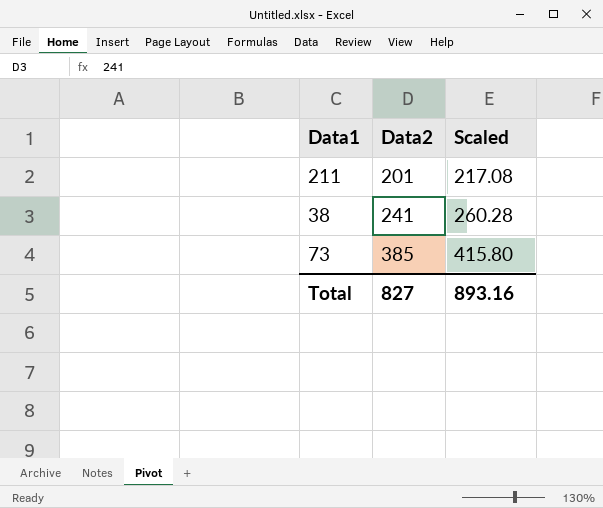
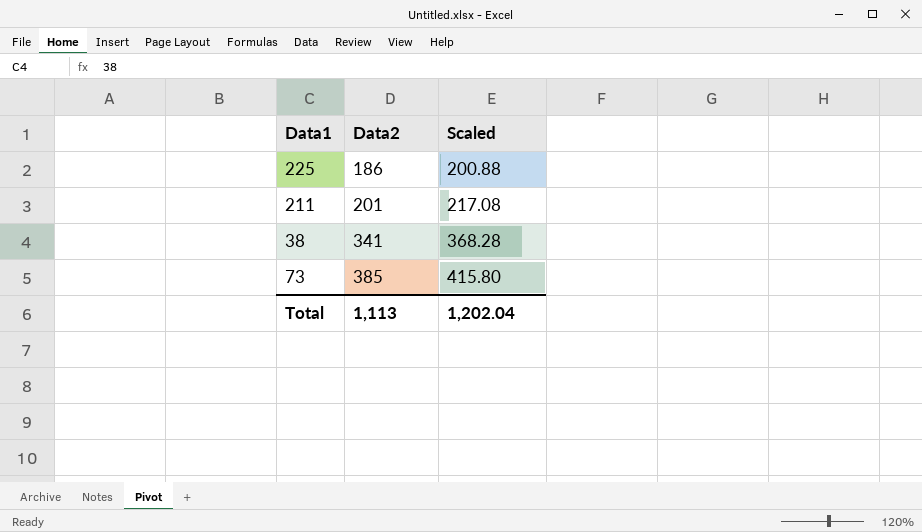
row 225: none -> 186 | 200.88
38 | Data2: 241 -> 341
38 | Scaled: 260.28 -> 368.28
Total | Data2: 827 -> 1,113
Total | Scaled: 893.16 -> 1,202.04

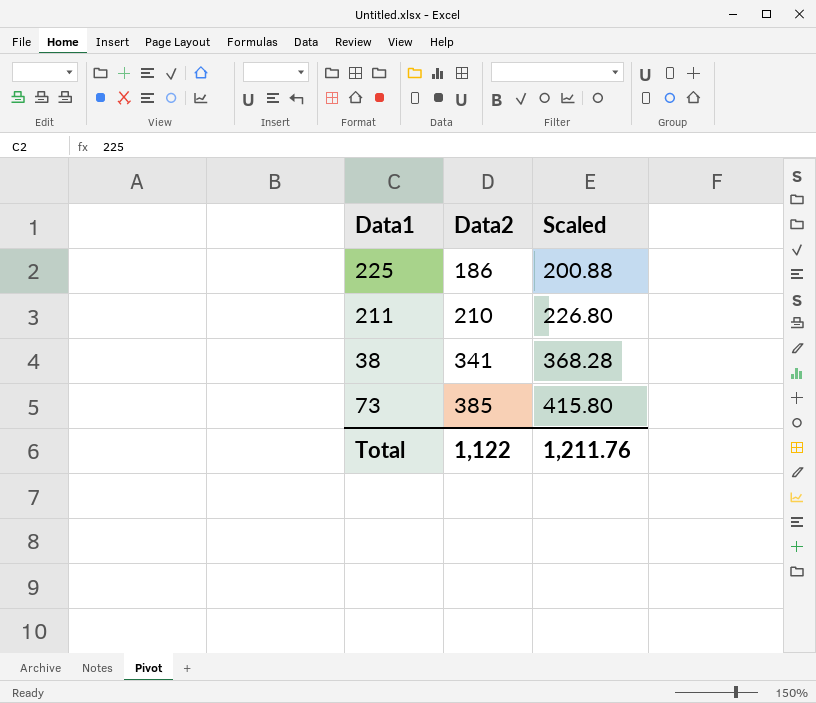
211 | Data2: 201 -> 210
211 | Scaled: 217.08 -> 226.80
Total | Data2: 1,113 -> 1,122
Total | Scaled: 1,202.04 -> 1,211.76

